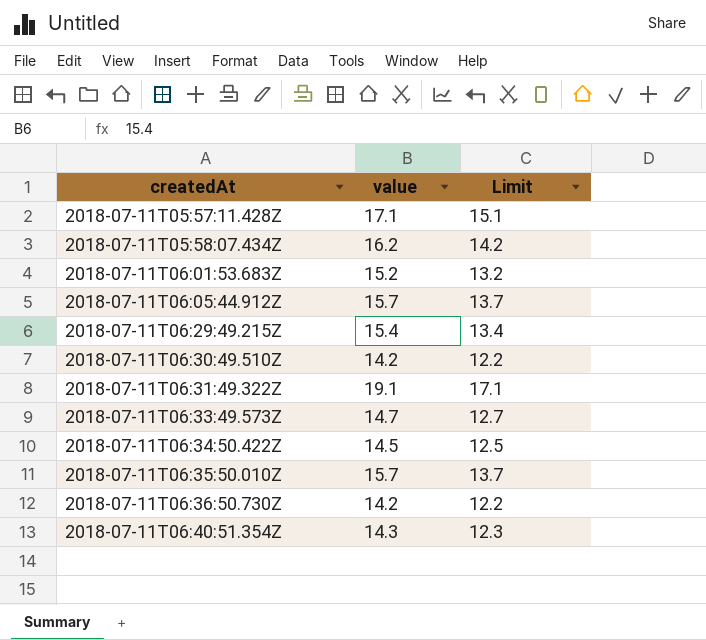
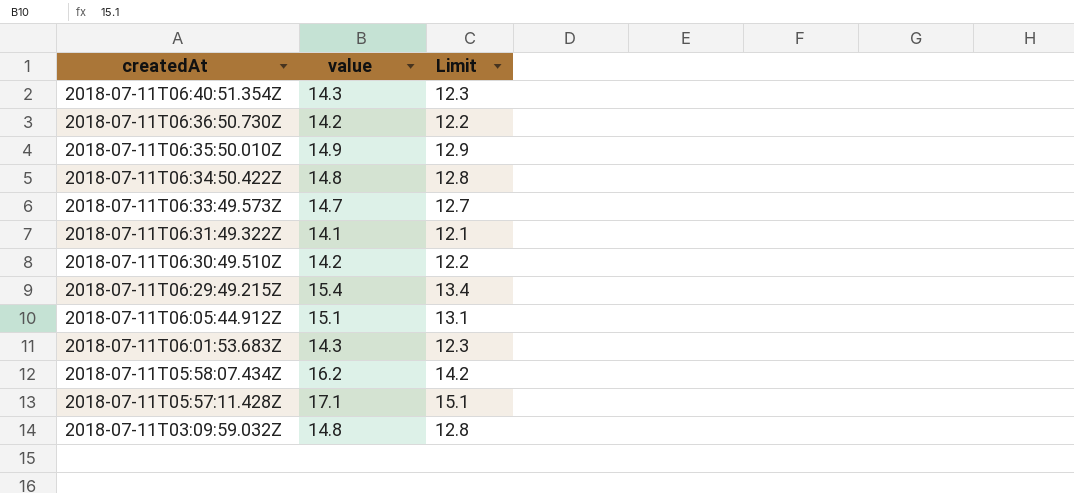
row order: createdAt ascending -> createdAt descending
2018-07-11T06:35:50.010Z | value: 15.7 -> 14.9
2018-07-11T06:35:50.010Z | Limit: 13.7 -> 12.9
2018-07-11T06:34:50.422Z | value: 14.5 -> 14.8
2018-07-11T06:34:50.422Z | Limit: 12.5 -> 12.8
2018-07-11T06:31:49.322Z | value: 19.1 -> 14.1
2018-07-11T06:31:49.322Z | Limit: 17.1 -> 12.1
2018-07-11T06:05:44.912Z | value: 15.7 -> 15.1
2018-07-11T06:05:44.912Z | Limit: 13.7 -> 13.1
2018-07-11T06:01:53.683Z | value: 15.2 -> 14.3
2018-07-11T06:01:53.683Z | Limit: 13.2 -> 12.3
row 2018-07-11T03:09:59.032Z: none -> 14.8 | 12.8

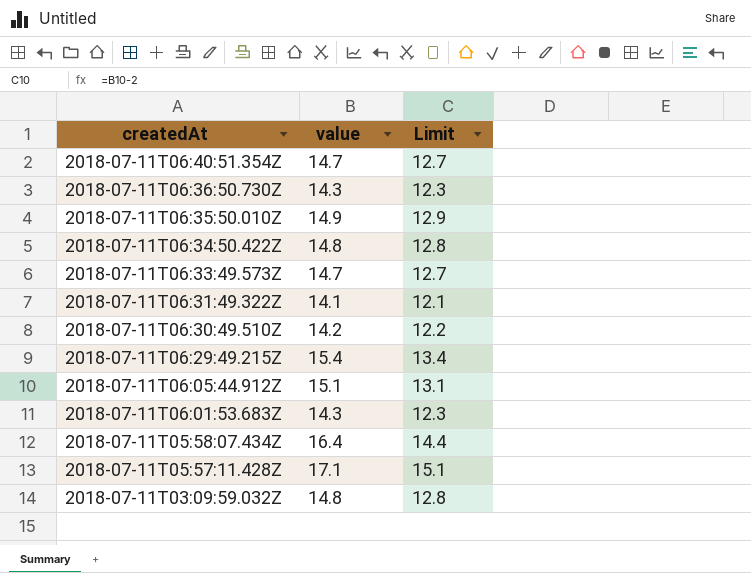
2018-07-11T06:40:51.354Z | value: 14.3 -> 14.7
2018-07-11T06:40:51.354Z | Limit: 12.3 -> 12.7
2018-07-11T06:36:50.730Z | value: 14.2 -> 14.3
2018-07-11T06:36:50.730Z | Limit: 12.2 -> 12.3
2018-07-11T05:58:07.434Z | value: 16.2 -> 16.4
2018-07-11T05:58:07.434Z | Limit: 14.2 -> 14.4

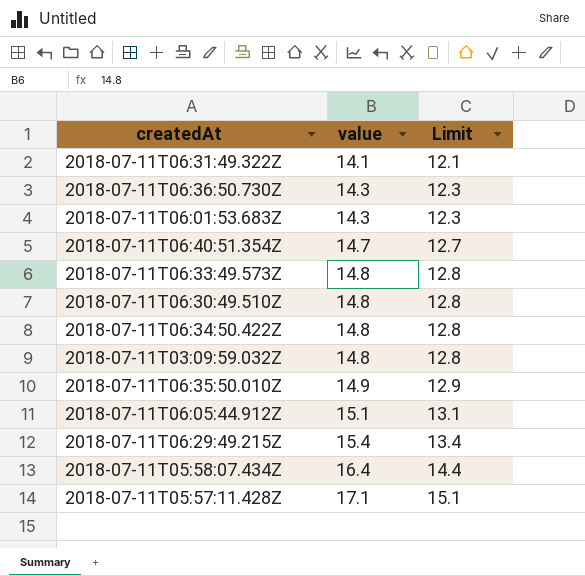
row order: createdAt descending -> value ascending
2018-07-11T06:33:49.573Z | value: 14.7 -> 14.8
2018-07-11T06:33:49.573Z | Limit: 12.7 -> 12.8
2018-07-11T06:30:49.510Z | value: 14.2 -> 14.8
2018-07-11T06:30:49.510Z | Limit: 12.2 -> 12.8

